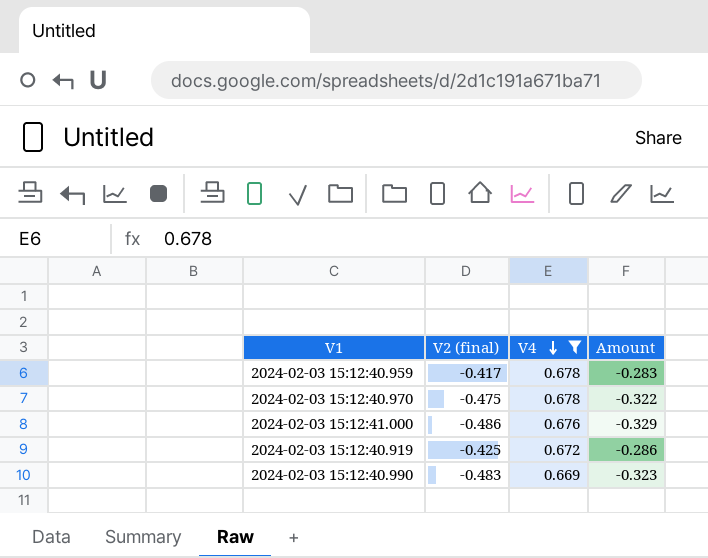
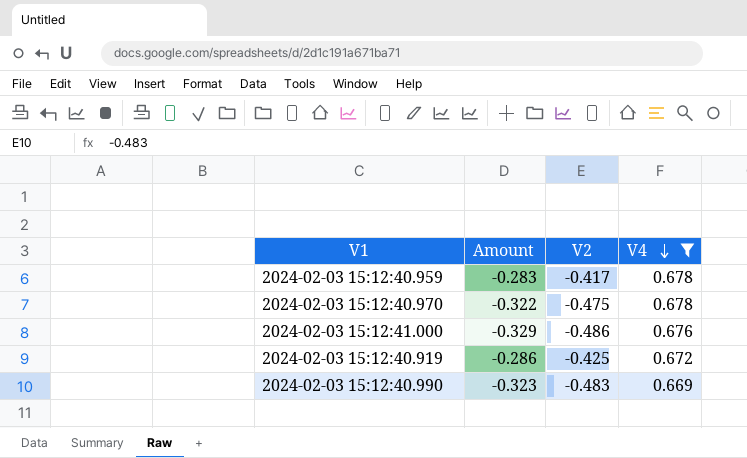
column Amount | position: 4 -> 2
column name: V2 (final) -> V2

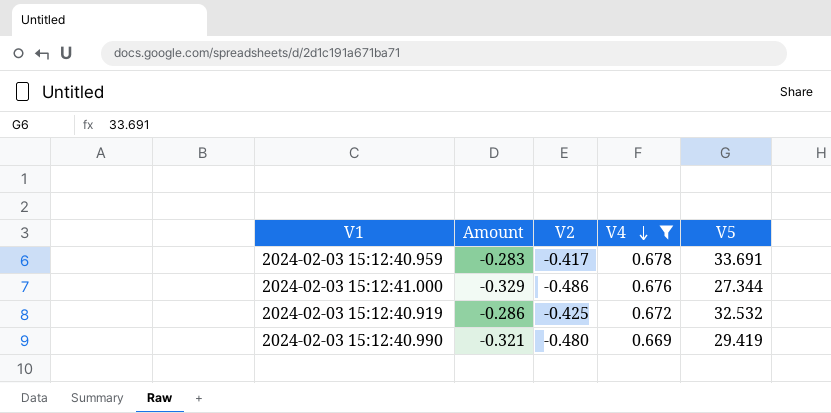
column V5 | position: none -> 5
row 2024-02-03 15:12:40.970: -0.322 | -0.475 | 0.678 -> none
2024-02-03 15:12:40.990 | Amount: -0.323 -> -0.321
2024-02-03 15:12:40.990 | V2: -0.483 -> -0.480

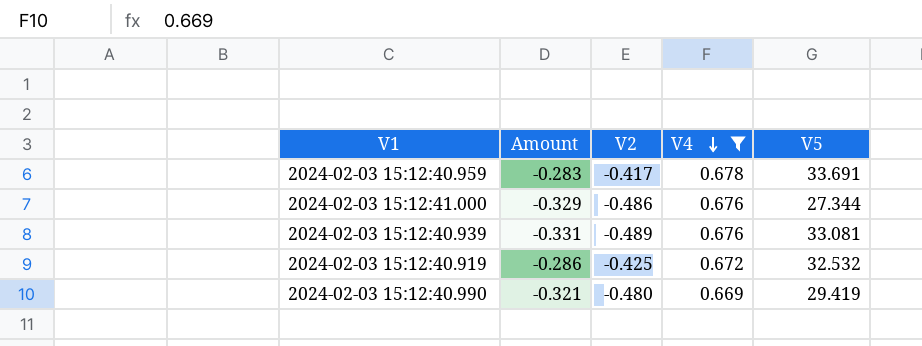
row 2024-02-03 15:12:40.939: none -> -0.331 | -0.489 | 0.676 | 33.081

